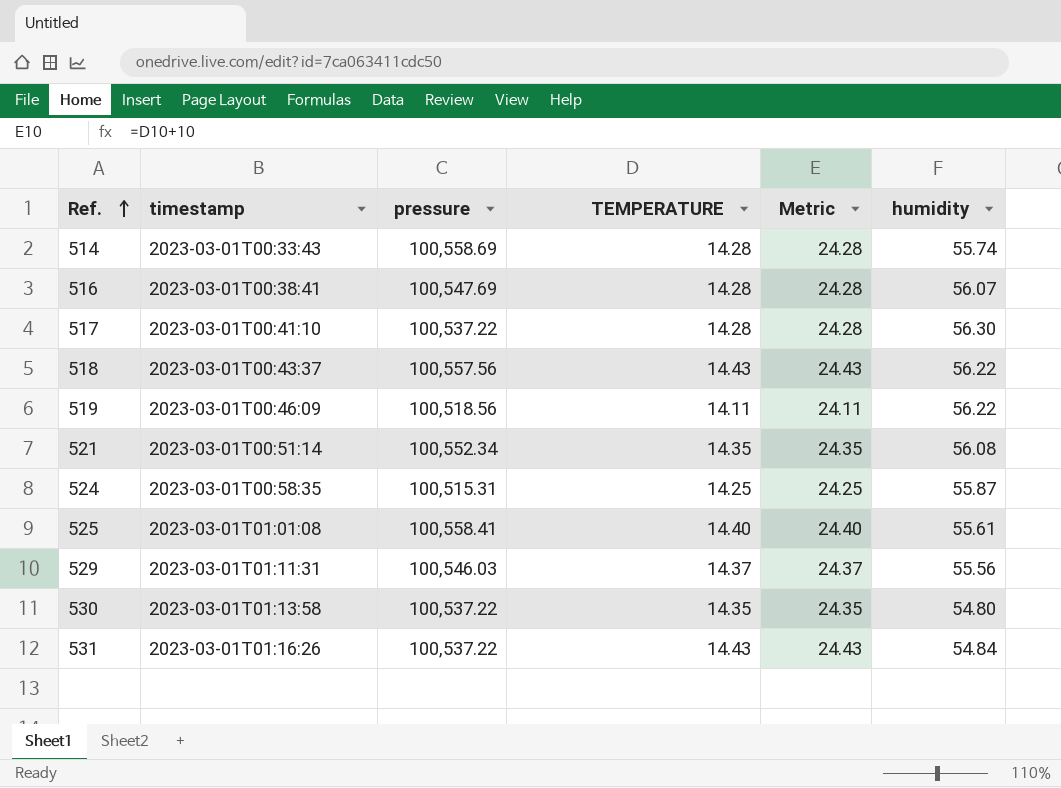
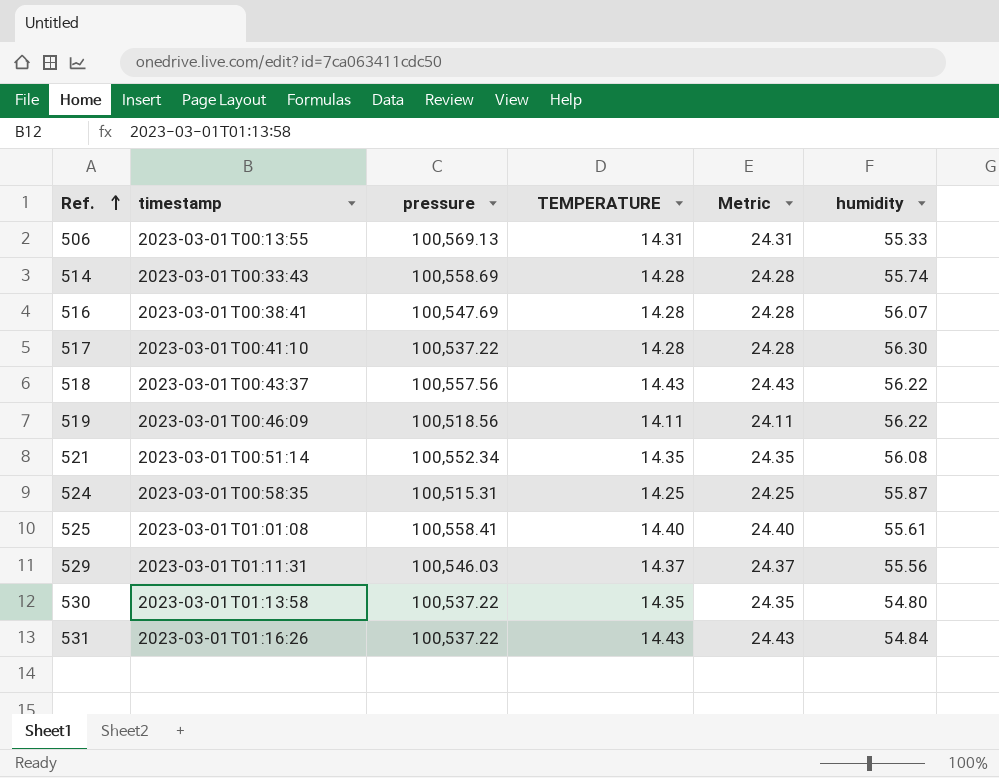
row 506: none -> 2023-03-01T00:13:55 | 100,569.13 | 14.31 | 24.31 | 55.33

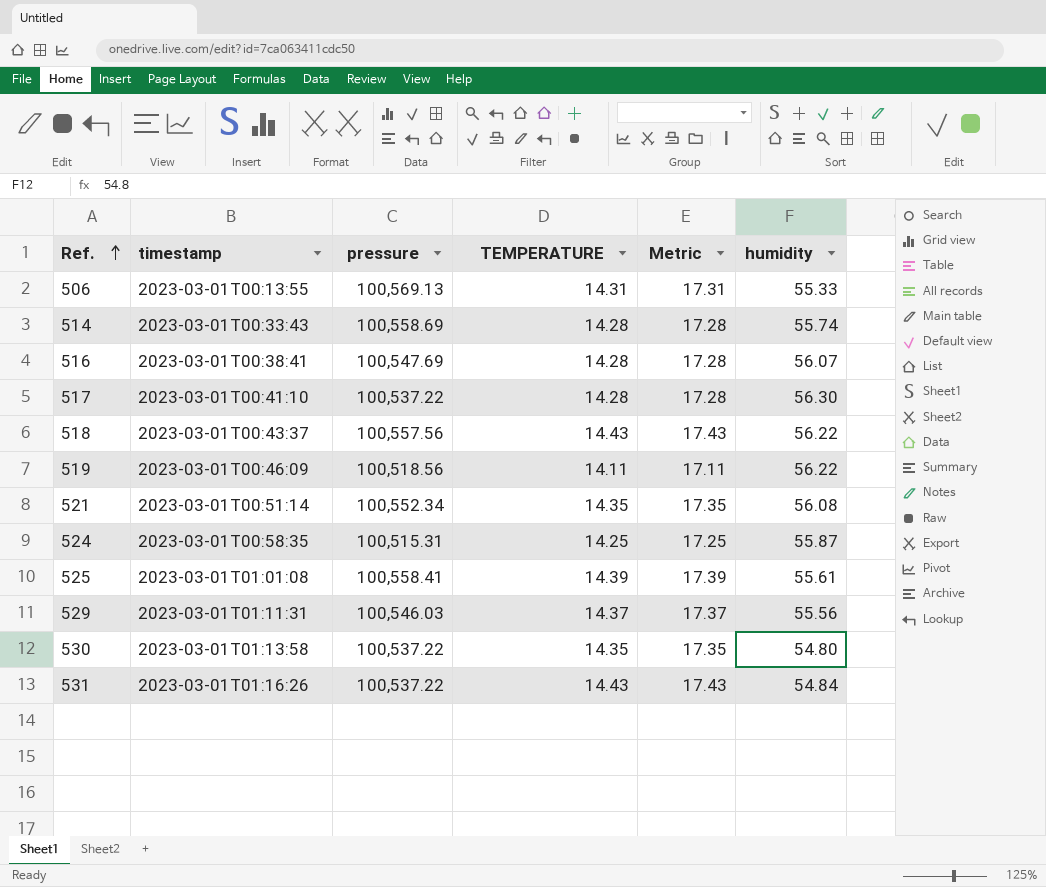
column Metric | formula: [TEMPERATURE] + 10 -> [TEMPERATURE] + 3
525 | TEMPERATURE: 14.40 -> 14.39

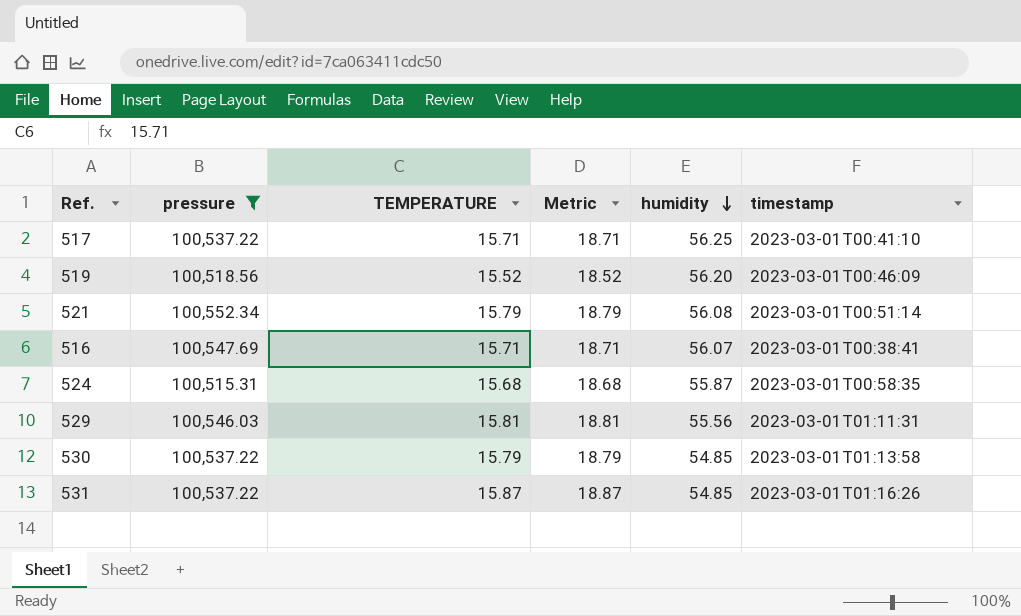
filter: none -> pressure <= 100,552.34
row order: Ref. ascending -> humidity descending
column timestamp | position: 2 -> 6
517 | TEMPERATURE: 14.28 -> 15.71
517 | Metric: 17.28 -> 18.71
517 | humidity: 56.30 -> 56.25
519 | TEMPERATURE: 14.11 -> 15.52
519 | Metric: 17.11 -> 18.52
519 | humidity: 56.22 -> 56.20
521 | TEMPERATURE: 14.35 -> 15.79
521 | Metric: 17.35 -> 18.79
516 | TEMPERATURE: 14.28 -> 15.71
516 | Metric: 17.28 -> 18.71
524 | TEMPERATURE: 14.25 -> 15.68
524 | Metric: 17.25 -> 18.68
529 | TEMPERATURE: 14.37 -> 15.81
529 | Metric: 17.37 -> 18.81
530 | TEMPERATURE: 14.35 -> 15.79
530 | Metric: 17.35 -> 18.79
530 | humidity: 54.80 -> 54.85
531 | TEMPERATURE: 14.43 -> 15.87
531 | Metric: 17.43 -> 18.87
531 | humidity: 54.84 -> 54.85

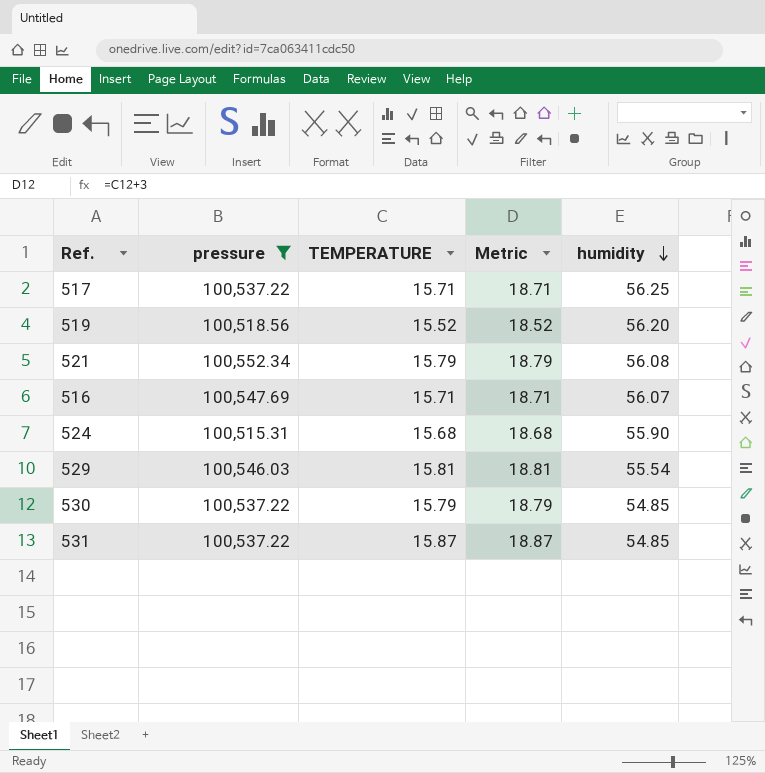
column timestamp | position: 6 -> none
524 | humidity: 55.87 -> 55.90
529 | humidity: 55.56 -> 55.54

